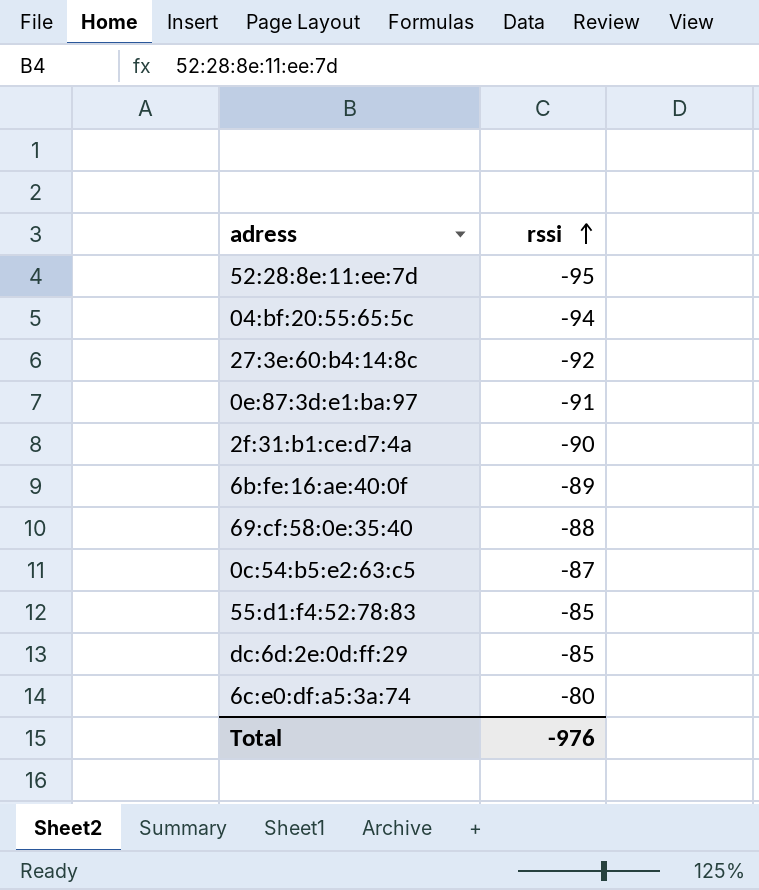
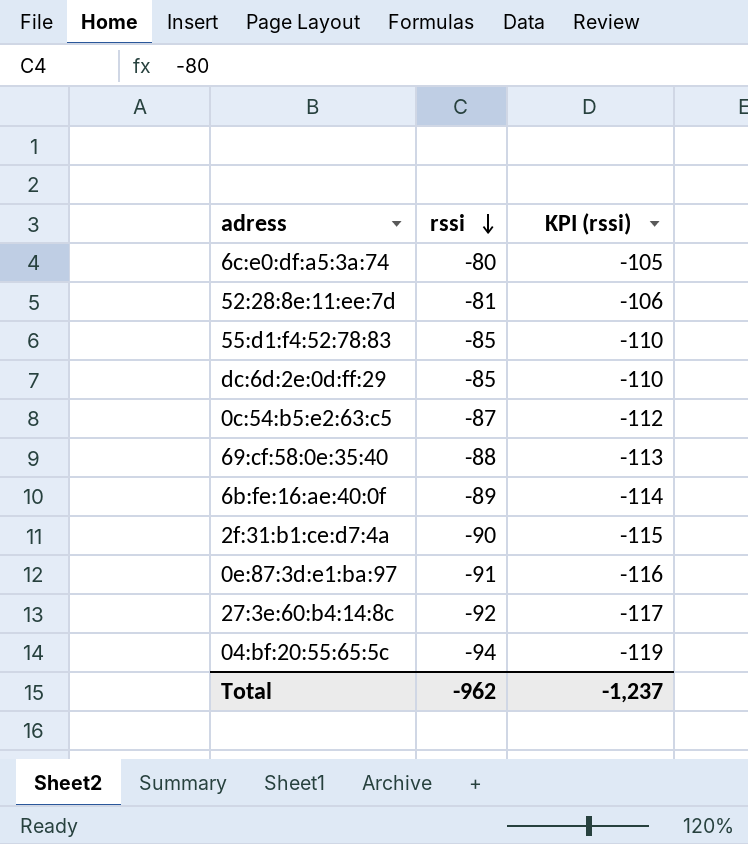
row order: rssi ascending -> rssi descending
column KPI (rssi) | formula: none -> [rssi] - 25
52:28:8e:11:ee:7d | rssi: -95 -> -81
Total | rssi: -976 -> -962

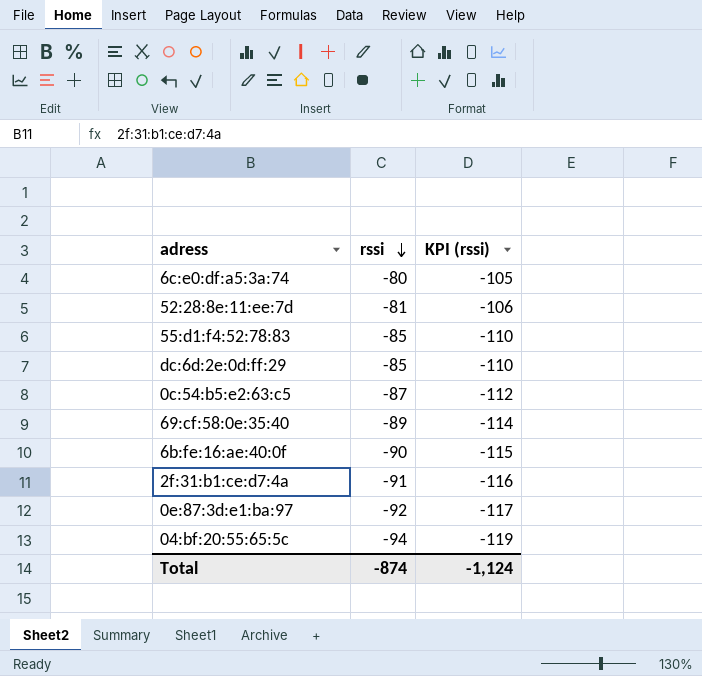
row 27:3e:60:b4:14:8c: -92 | -117 -> none
69:cf:58:0e:35:40 | rssi: -88 -> -89
69:cf:58:0e:35:40 | KPI (rssi): -113 -> -114
6b:fe:16:ae:40:0f | rssi: -89 -> -90
6b:fe:16:ae:40:0f | KPI (rssi): -114 -> -115
2f:31:b1:ce:d7:4a | rssi: -90 -> -91
2f:31:b1:ce:d7:4a | KPI (rssi): -115 -> -116
0e:87:3d:e1:ba:97 | rssi: -91 -> -92
0e:87:3d:e1:ba:97 | KPI (rssi): -116 -> -117
Total | rssi: -962 -> -874
Total | KPI (rssi): -1,237 -> -1,124

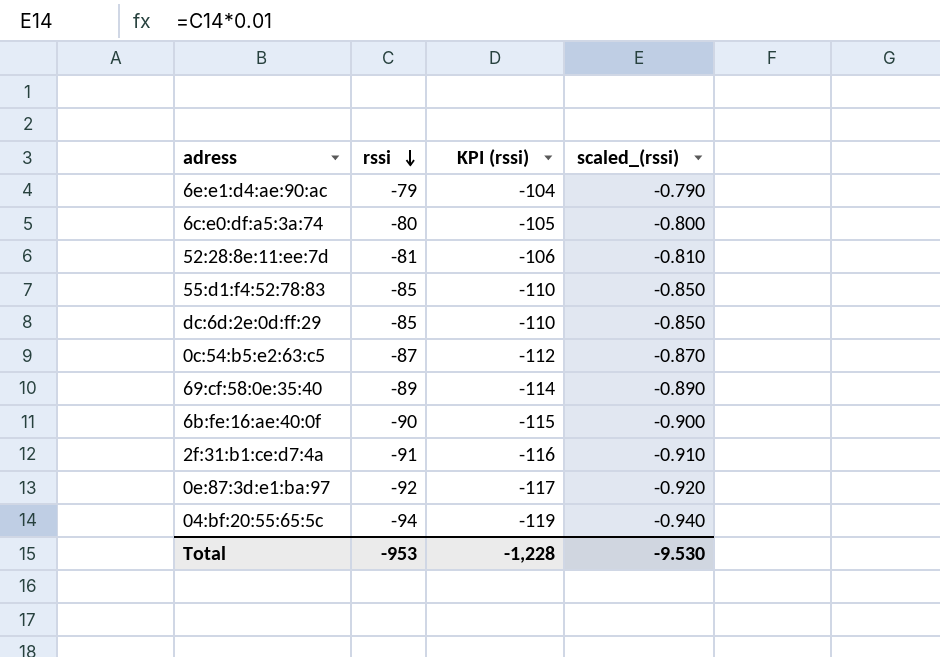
column scaled_(rssi) | formula: none -> [rssi] * 0.01
row 6e:e1:d4:ae:90:ac: none -> -79 | -104 | -0.790
Total | rssi: -874 -> -953
Total | KPI (rssi): -1,124 -> -1,228

